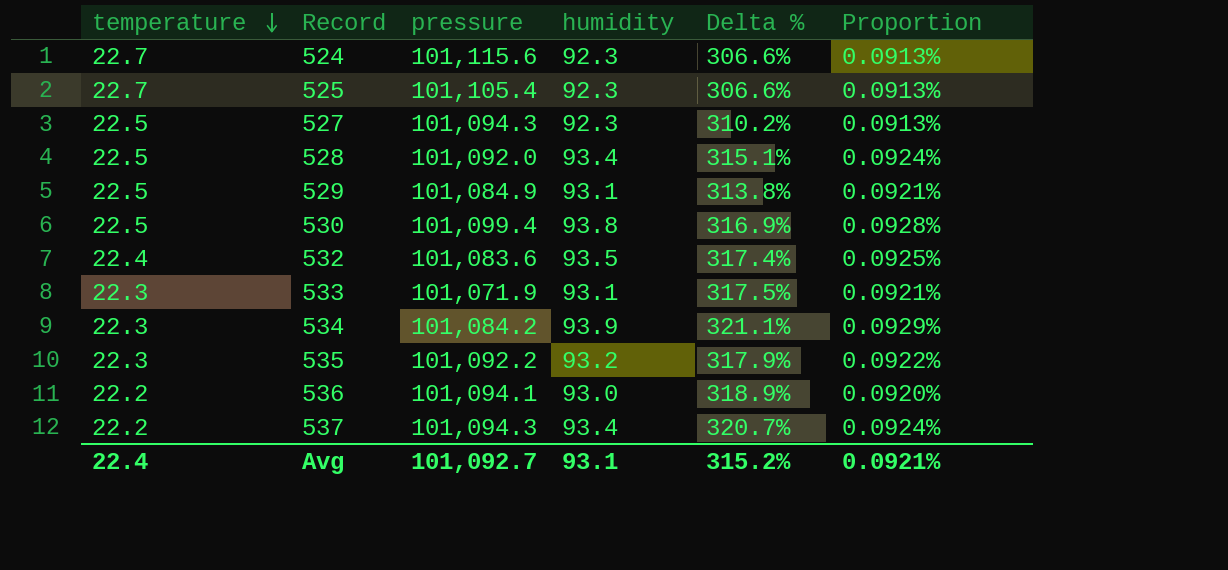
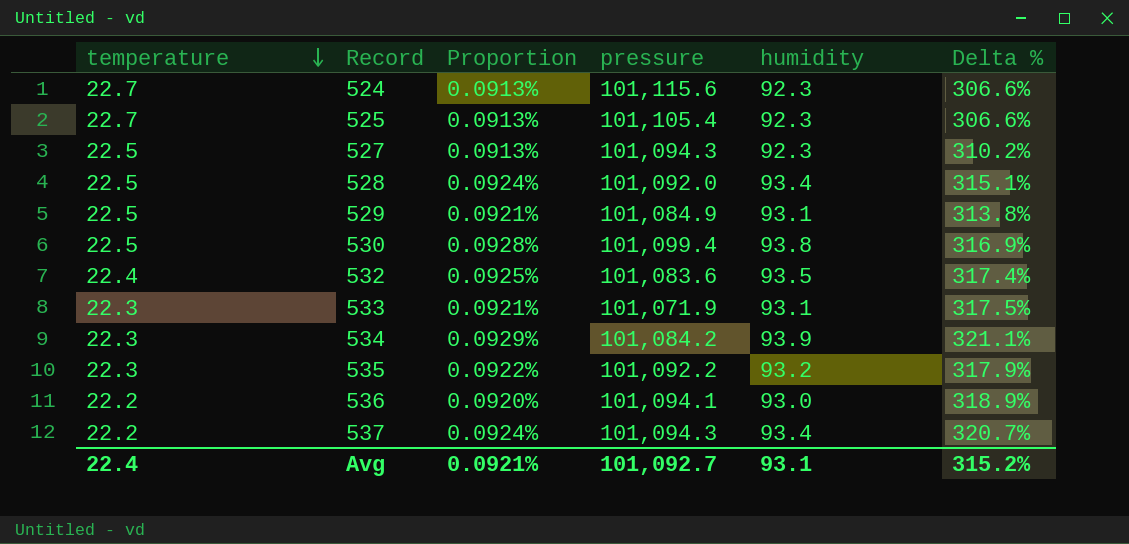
column Proportion | position: 6 -> 3

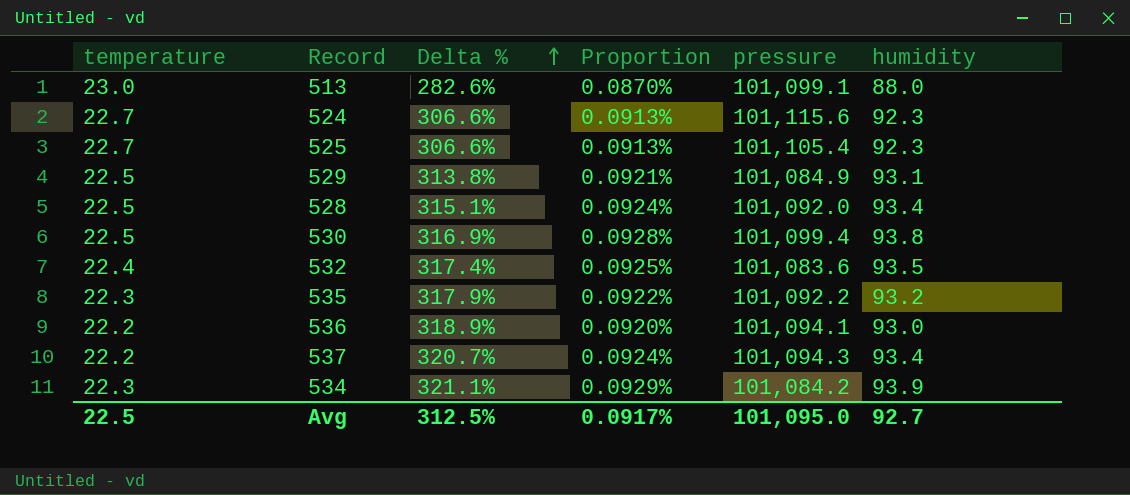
row order: temperature descending -> Delta % ascending
column Delta % | position: 6 -> 3
row 527: 22.5 | 0.0913% | 101,094.3 | 92.3 | 310.2% -> none
row 533: 22.3 | 0.0921% | 101,071.9 | 93.1 | 317.5% -> none
row 513: none -> 23.0 | 282.6% | 0.0870% | 101,099.1 | 88.0
Avg | temperature: 22.4 -> 22.5
Avg | Delta %: 315.2% -> 312.5%
Avg | Proportion: 0.0921% -> 0.0917%
Avg | pressure: 101,092.7 -> 101,095.0
Avg | humidity: 93.1 -> 92.7

